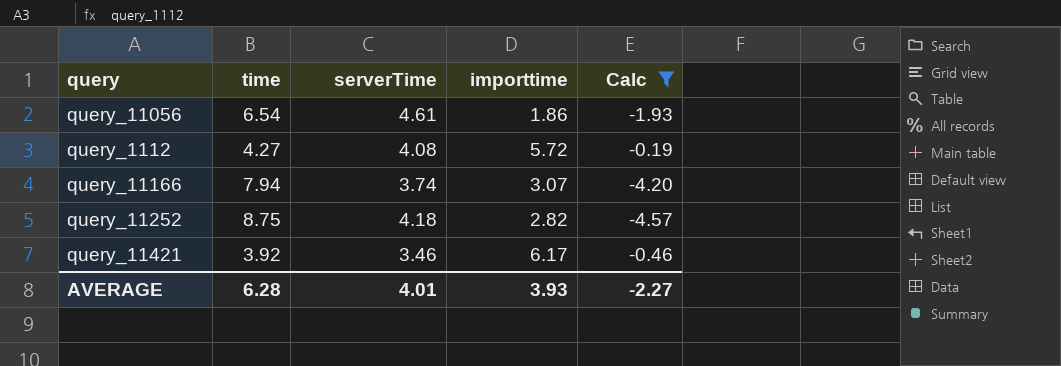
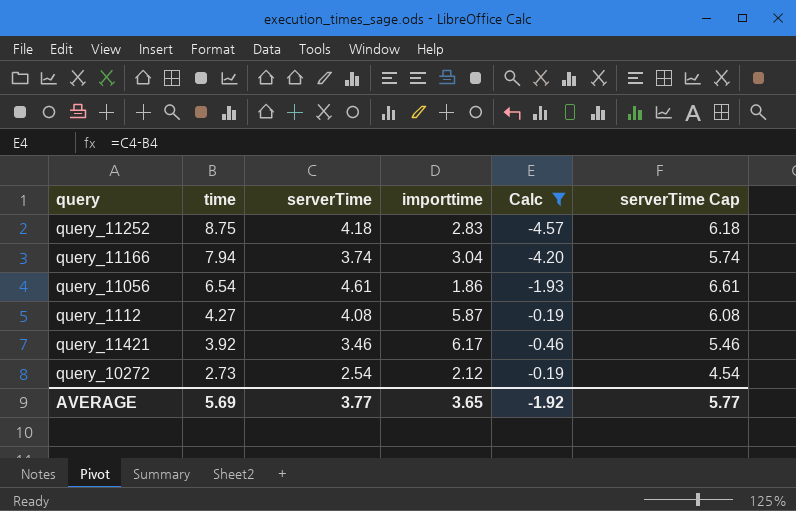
row order: none -> time descending
column serverTime Cap | formula: none -> [serverTime] + 2
query_11252 | importtime: 2.82 -> 2.83
query_11166 | importtime: 3.07 -> 3.04
query_1112 | importtime: 5.72 -> 5.87
row query_10272: none -> 2.73 | 2.54 | 2.12 | -0.19 | 4.54
AVERAGE | time: 6.28 -> 5.69
AVERAGE | serverTime: 4.01 -> 3.77
AVERAGE | importtime: 3.93 -> 3.65
AVERAGE | Calc: -2.27 -> -1.92

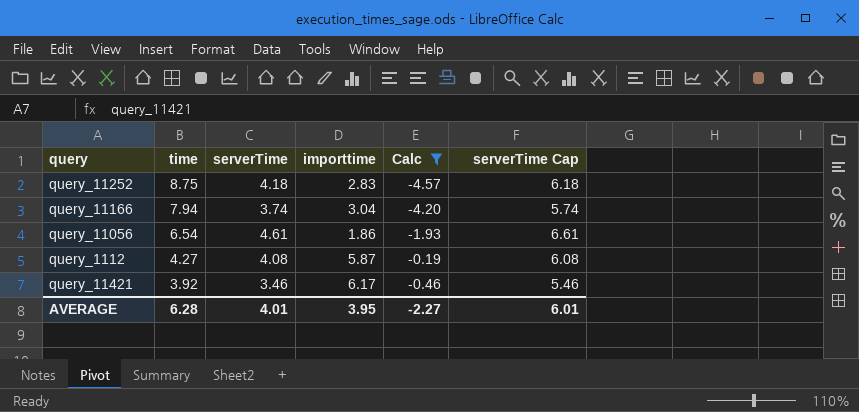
row query_10272: 2.73 | 2.54 | 2.12 | -0.19 | 4.54 -> none
AVERAGE | time: 5.69 -> 6.28
AVERAGE | serverTime: 3.77 -> 4.01
AVERAGE | importtime: 3.65 -> 3.95
AVERAGE | Calc: -1.92 -> -2.27
AVERAGE | serverTime Cap: 5.77 -> 6.01

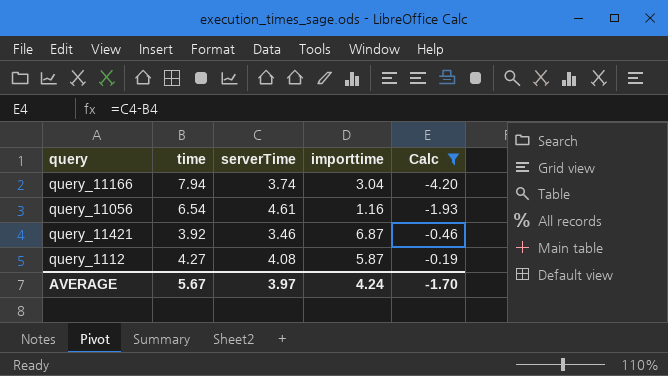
row order: time descending -> Calc ascending
column serverTime Cap | formula: [serverTime] + 2 -> none
row query_11252: 8.75 | 4.18 | 2.83 | -4.57 | 6.18 -> none
query_11056 | importtime: 1.86 -> 1.16
query_11421 | importtime: 6.17 -> 6.87
AVERAGE | time: 6.28 -> 5.67
AVERAGE | serverTime: 4.01 -> 3.97
AVERAGE | importtime: 3.95 -> 4.24
AVERAGE | Calc: -2.27 -> -1.70

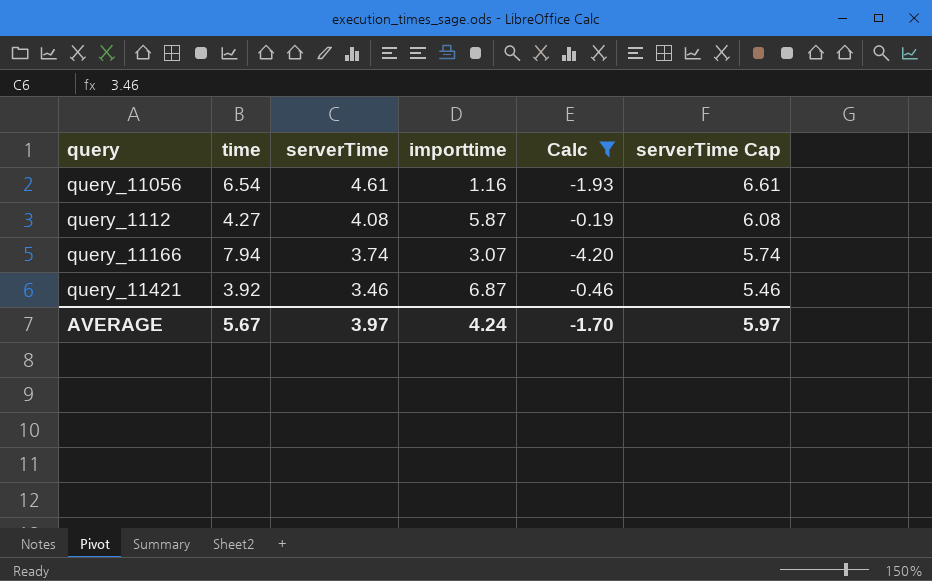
row order: Calc ascending -> serverTime descending
column serverTime Cap | formula: none -> [serverTime] + 2
query_11166 | importtime: 3.04 -> 3.07

